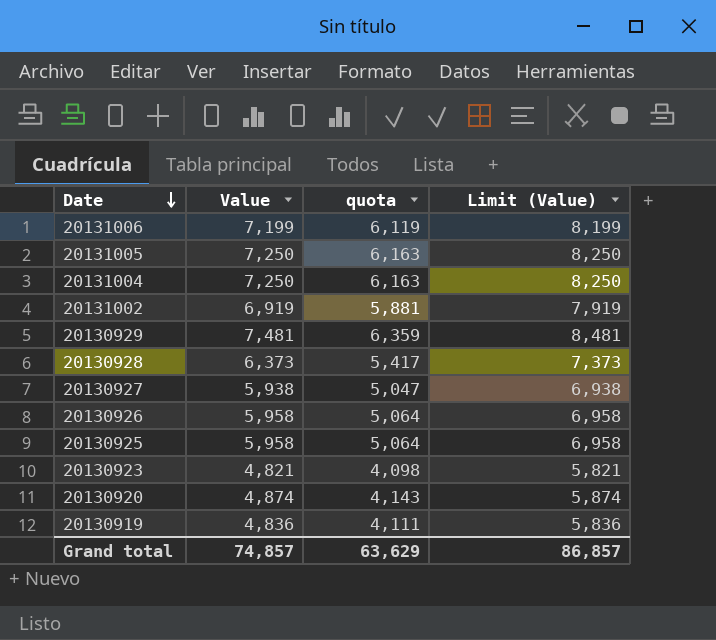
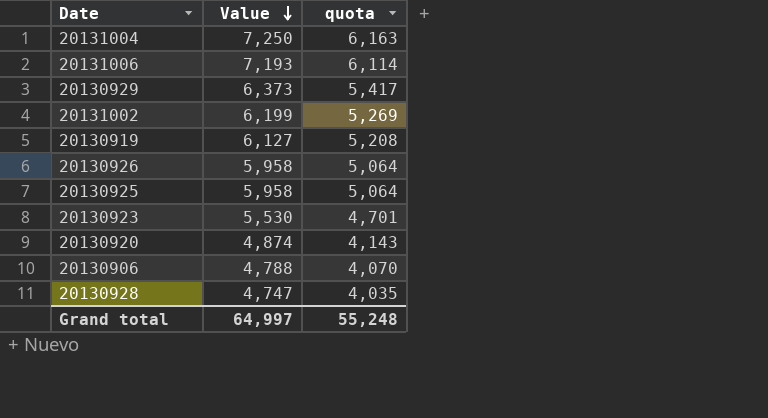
row order: Date descending -> Value descending
column Limit (Value) | formula: [Value] + 1000 -> none
row 20131005: 7,250 | 6,163 | 8,250 -> none
row 20130927: 5,938 | 5,047 | 6,938 -> none
20131006 | Value: 7,199 -> 7,193
20131006 | quota: 6,119 -> 6,114
20130929 | Value: 7,481 -> 6,373
20130929 | quota: 6,359 -> 5,417
20131002 | Value: 6,919 -> 6,199
20131002 | quota: 5,881 -> 5,269
20130919 | Value: 4,836 -> 6,127
20130919 | quota: 4,111 -> 5,208
20130923 | Value: 4,821 -> 5,530
20130923 | quota: 4,098 -> 4,701
row 20130906: none -> 4,788 | 4,070
20130928 | Value: 6,373 -> 4,747
20130928 | quota: 5,417 -> 4,035
Grand total | Value: 74,857 -> 64,997
Grand total | quota: 63,629 -> 55,248

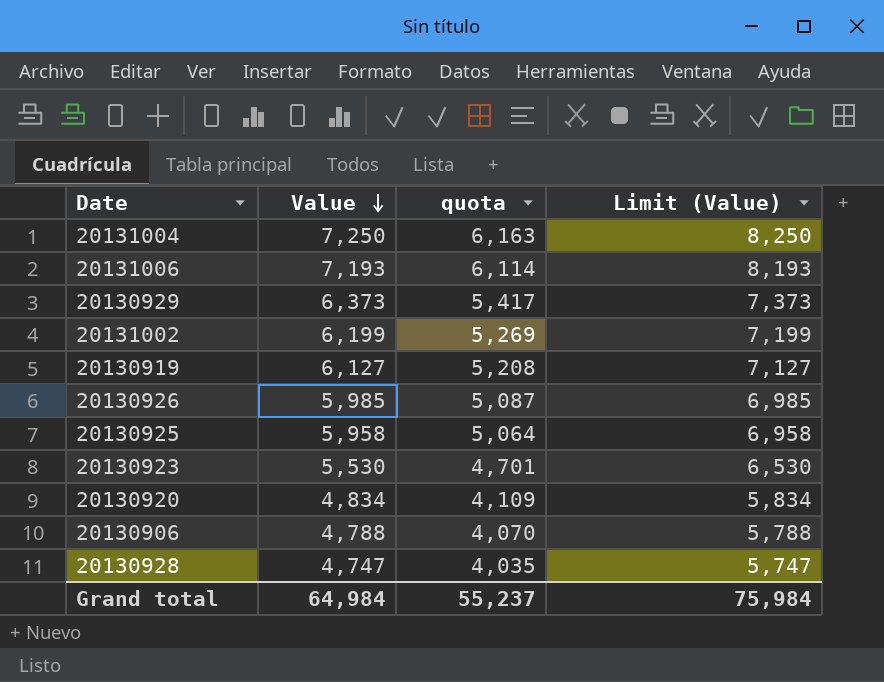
column Limit (Value) | formula: none -> [Value] + 1000
20130926 | Value: 5,958 -> 5,985
20130926 | quota: 5,064 -> 5,087
20130920 | Value: 4,874 -> 4,834
20130920 | quota: 4,143 -> 4,109
Grand total | Value: 64,997 -> 64,984
Grand total | quota: 55,248 -> 55,237

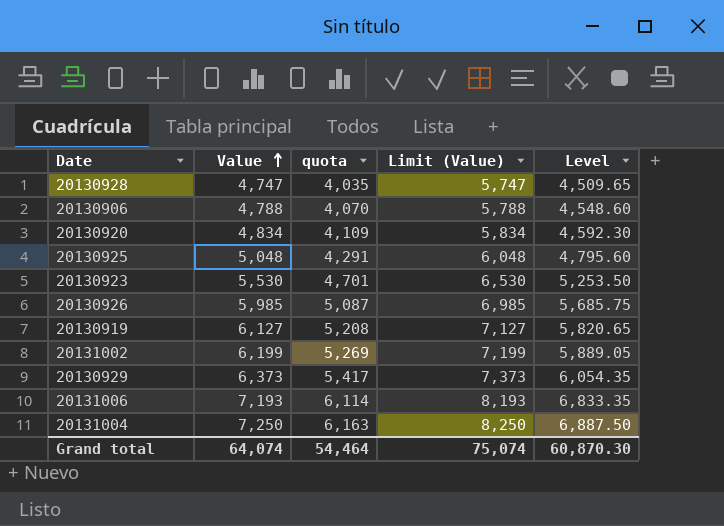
row order: Value descending -> Value ascending
column Level | formula: none -> [Value] * 0.95
20130925 | Value: 5,958 -> 5,048
20130925 | quota: 5,064 -> 4,291
20130925 | Limit (Value): 6,958 -> 6,048
Grand total | Value: 64,984 -> 64,074
Grand total | quota: 55,237 -> 54,464
Grand total | Limit (Value): 75,984 -> 75,074

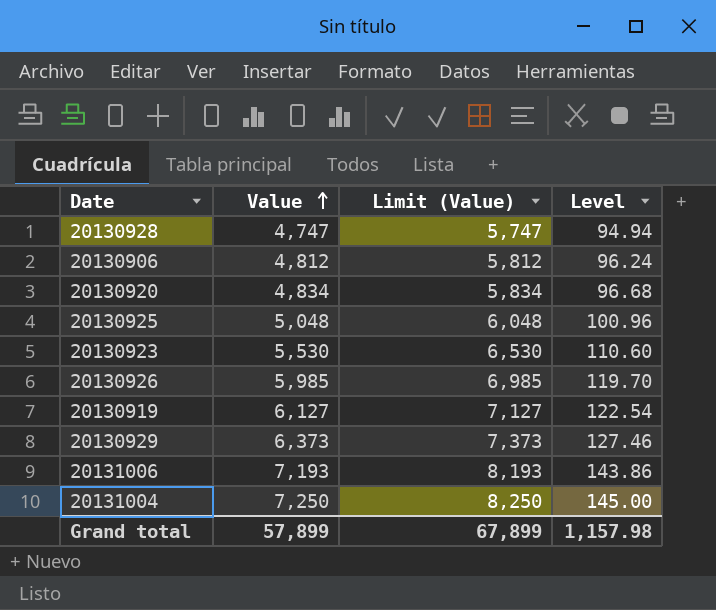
column quota | formula: [Value] * 0.85 -> none
column Level | formula: [Value] * 0.95 -> [Value] * 0.02
row 20131002: 6,199 | 5,269 | 7,199 | 5,889.05 -> none
20130906 | Value: 4,788 -> 4,812
20130906 | Limit (Value): 5,788 -> 5,812
Grand total | Value: 64,074 -> 57,899
Grand total | Limit (Value): 75,074 -> 67,899
Grand total | Level: 60,870.30 -> 1,157.98

